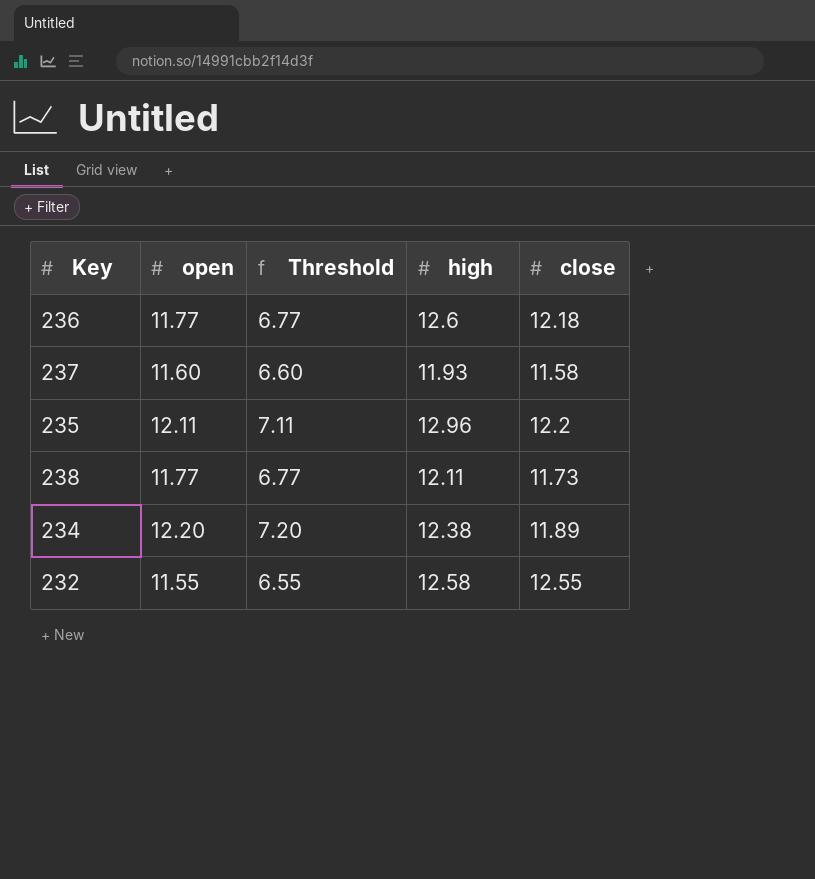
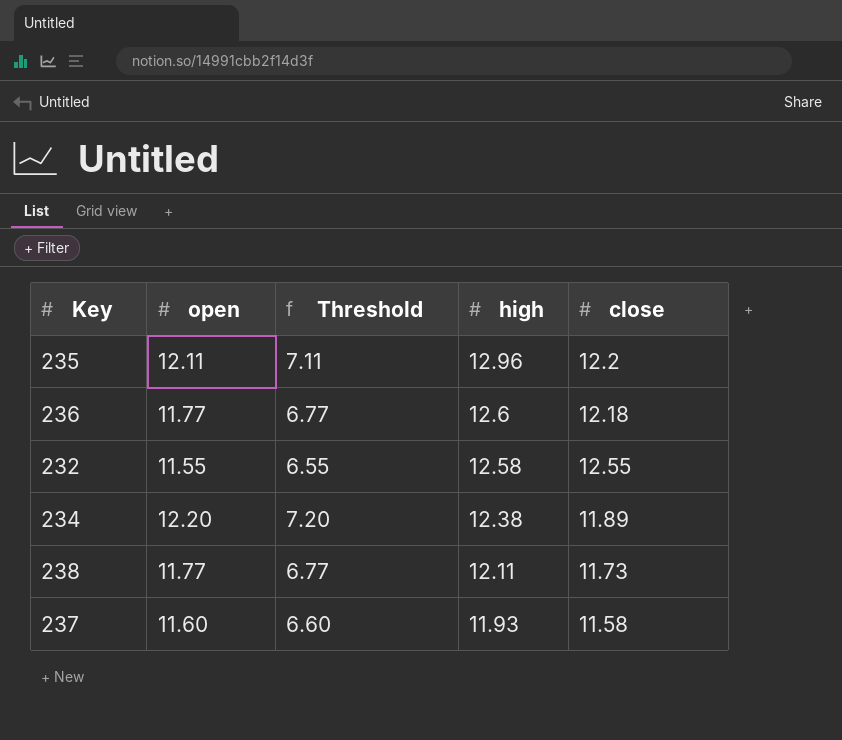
row order: none -> high descending

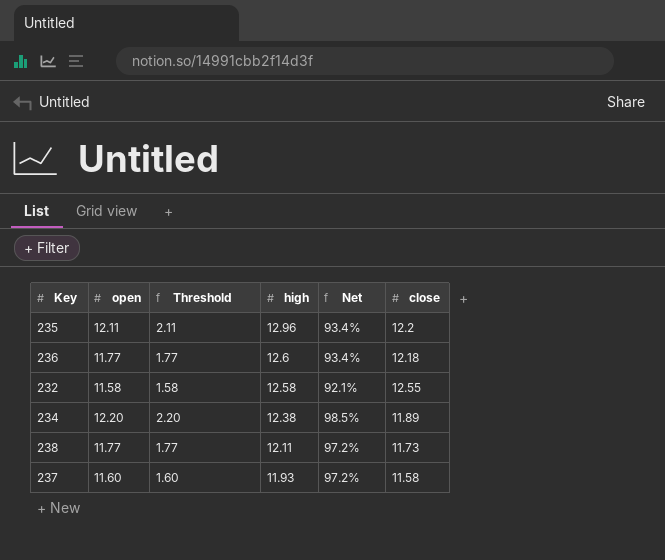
column Threshold | formula: [open] - 5 -> [open] - 10
column Net | formula: none -> [open] / [high]
232 | open: 11.55 -> 11.58

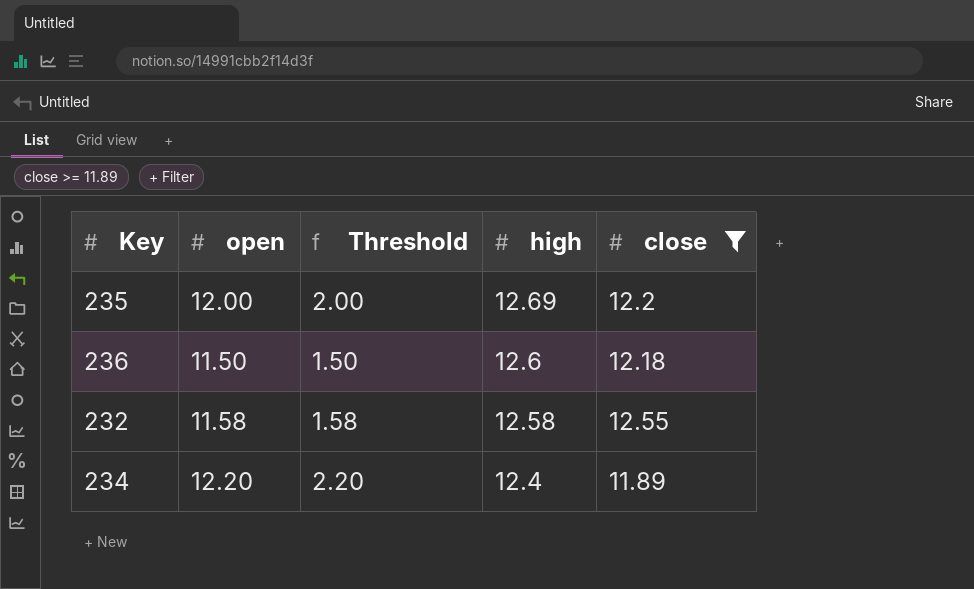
filter: none -> close >= 11.89
column Net | formula: [open] / [high] -> none
235 | open: 12.11 -> 12.00
235 | Threshold: 2.11 -> 2.00
235 | high: 12.96 -> 12.69
236 | open: 11.77 -> 11.50
236 | Threshold: 1.77 -> 1.50
234 | high: 12.38 -> 12.4

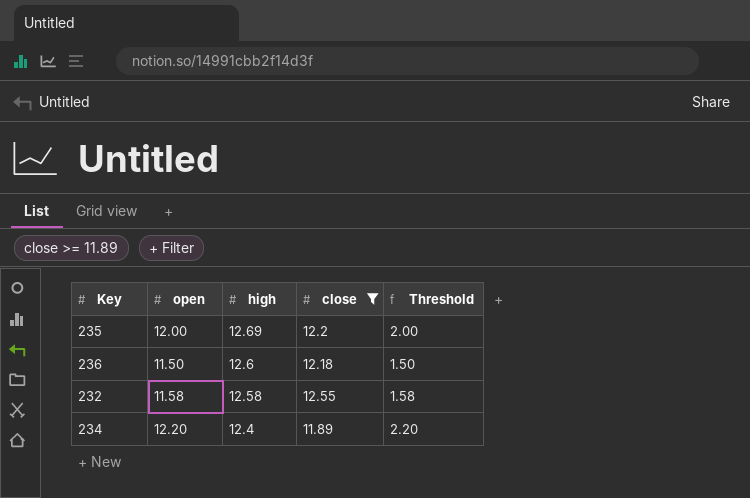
column Threshold | position: 3 -> 5

